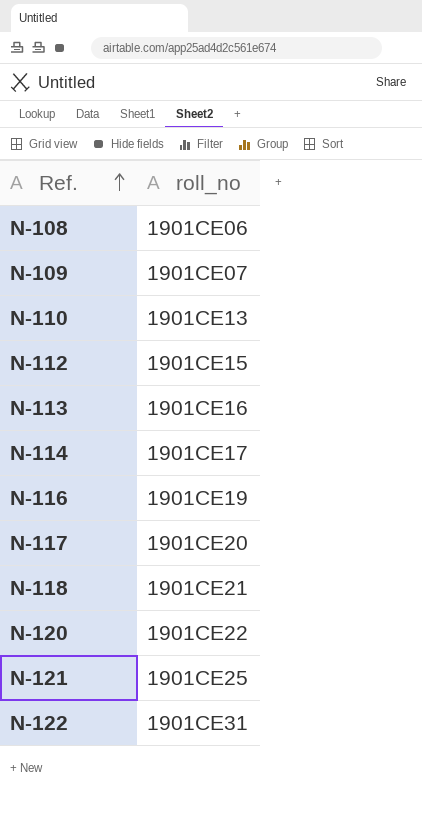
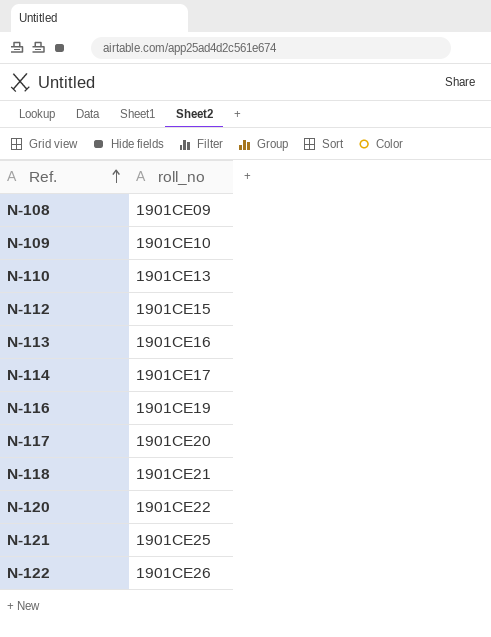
N-108 | roll_no: 1901CE06 -> 1901CE09
N-109 | roll_no: 1901CE07 -> 1901CE10
N-122 | roll_no: 1901CE31 -> 1901CE26

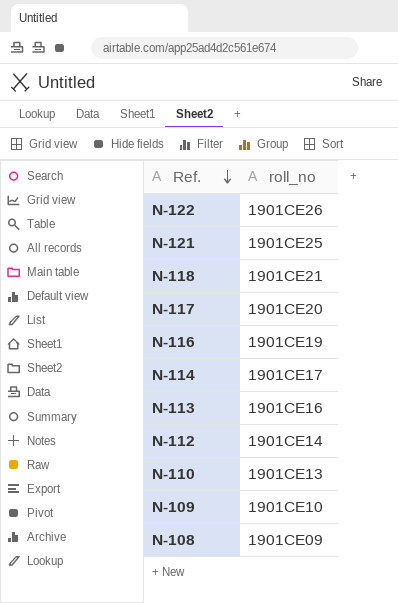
row order: Ref. ascending -> Ref. descending
row N-120: 1901CE22 -> none
N-112 | roll_no: 1901CE15 -> 1901CE14

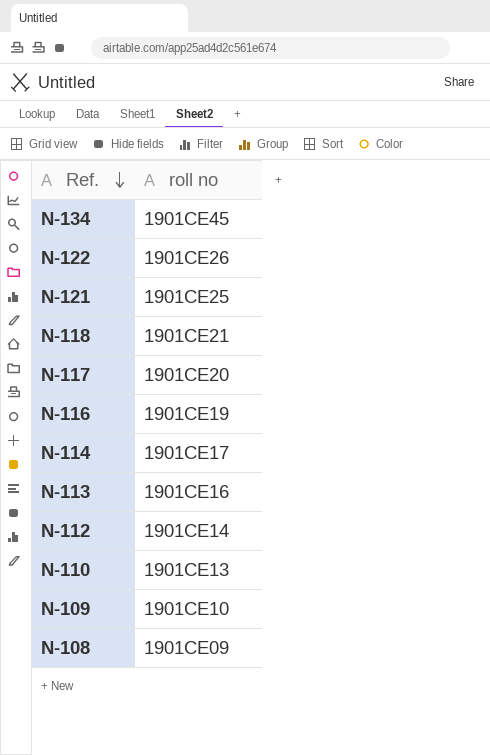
column name: roll_no -> roll no
row N-134: none -> 1901CE45

